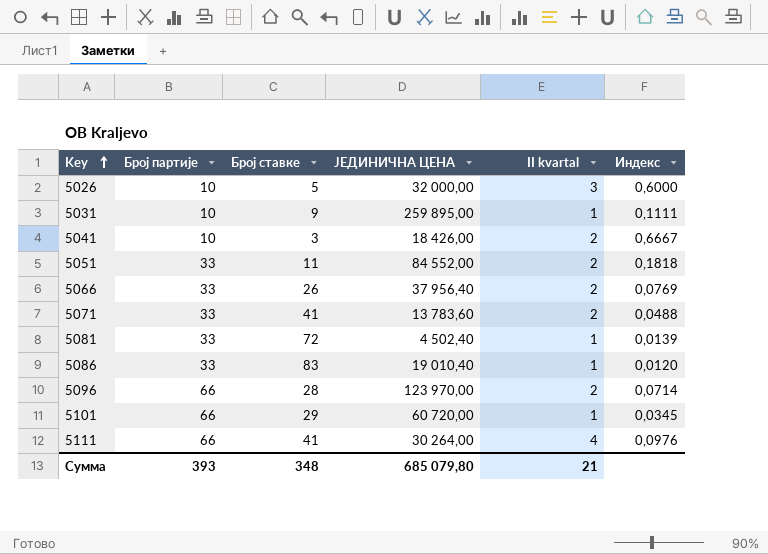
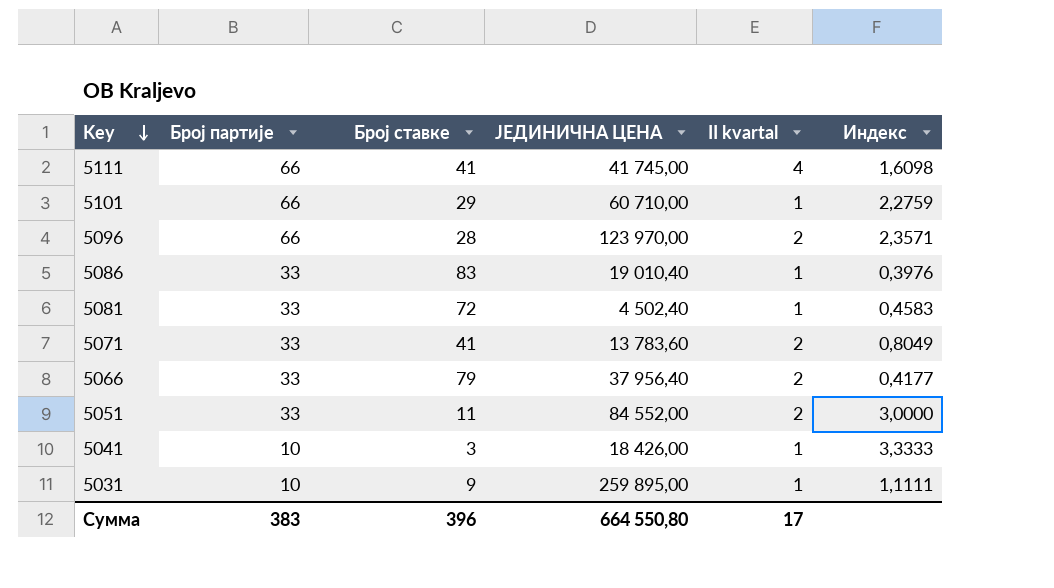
row order: Key ascending -> Key descending
column Индекс | formula: [II kvartal] / [Број ставке] -> [Број партије] / [Број ставке]
row 5026: 10 | 5 | 32 000,00 | 3 | 0,6000 -> none
5111 | ЈЕДИНИЧНА ЦЕНА: 30 264,00 -> 41 745,00
5101 | ЈЕДИНИЧНА ЦЕНА: 60 720,00 -> 60 710,00
5066 | Број ставке: 26 -> 79
5041 | II kvartal: 2 -> 1
Сумма | Број партије: 393 -> 383
Сумма | Број ставке: 348 -> 396
Сумма | ЈЕДИНИЧНА ЦЕНА: 685 079,80 -> 664 550,80
Сумма | II kvartal: 21 -> 17

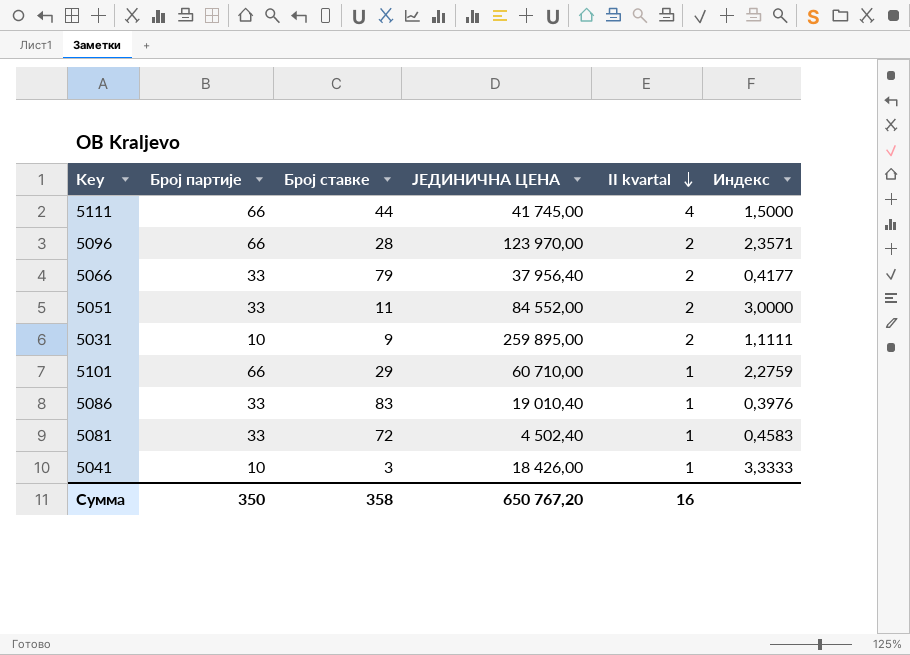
row order: Key descending -> II kvartal descending
row 5071: 33 | 41 | 13 783,60 | 2 | 0,8049 -> none
5111 | Број ставке: 41 -> 44
5111 | Индекс: 1,6098 -> 1,5000
5031 | II kvartal: 1 -> 2
Сумма | Број партије: 383 -> 350
Сумма | Број ставке: 396 -> 358
Сумма | ЈЕДИНИЧНА ЦЕНА: 664 550,80 -> 650 767,20
Сумма | II kvartal: 17 -> 16

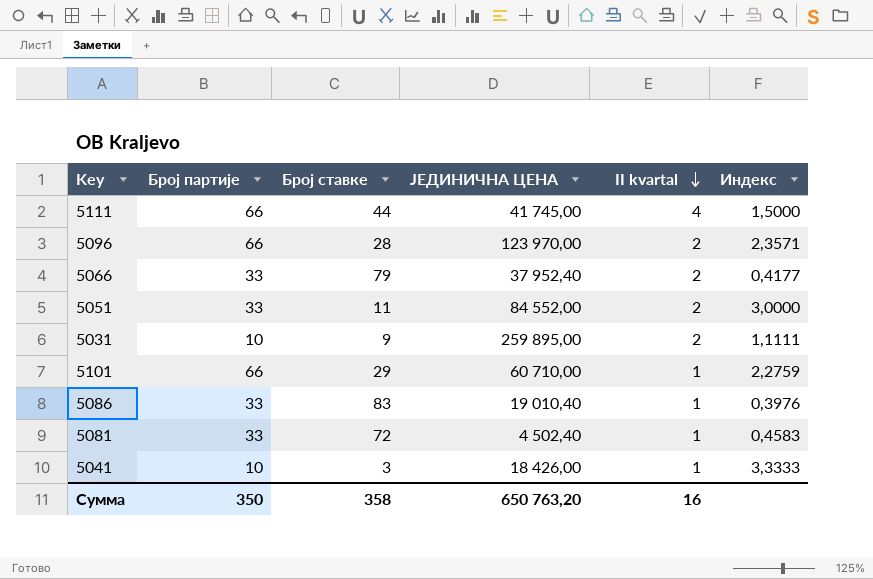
5066 | ЈЕДИНИЧНА ЦЕНА: 37 956,40 -> 37 952,40
Сумма | ЈЕДИНИЧНА ЦЕНА: 650 767,20 -> 650 763,20

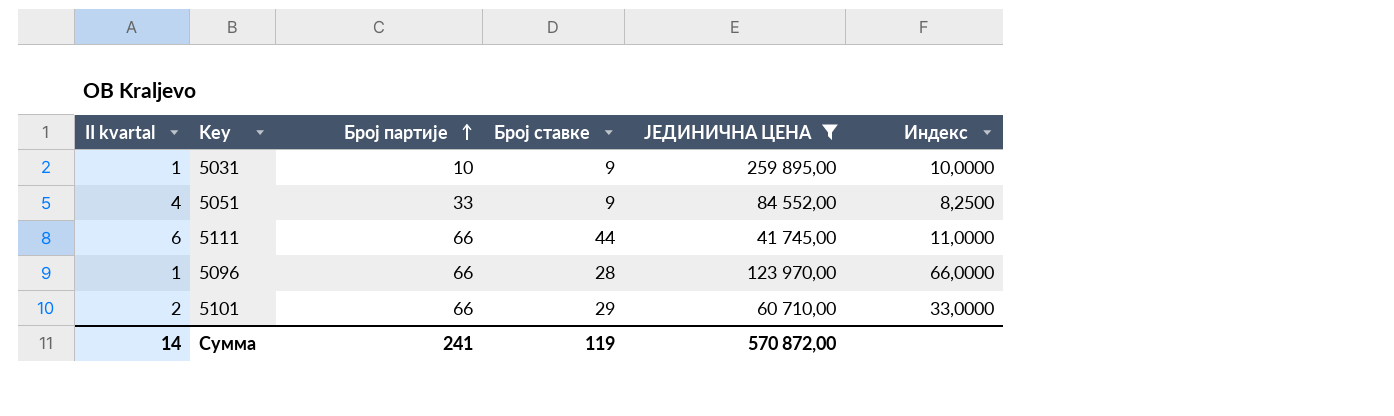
filter: none -> ЈЕДИНИЧНА ЦЕНА >= 41 745,00
row order: II kvartal descending -> Број партије ascending
column II kvartal | position: 5 -> 1
column Индекс | formula: [Број партије] / [Број ставке] -> [Број партије] / [II kvartal]
5031 | II kvartal: 2 -> 1
5051 | II kvartal: 2 -> 4
5051 | Број ставке: 11 -> 9
5111 | II kvartal: 4 -> 6
5096 | II kvartal: 2 -> 1
5101 | II kvartal: 1 -> 2
Сумма | II kvartal: 16 -> 14
Сумма | Број партије: 350 -> 241
Сумма | Број ставке: 358 -> 119
Сумма | ЈЕДИНИЧНА ЦЕНА: 650 763,20 -> 570 872,00

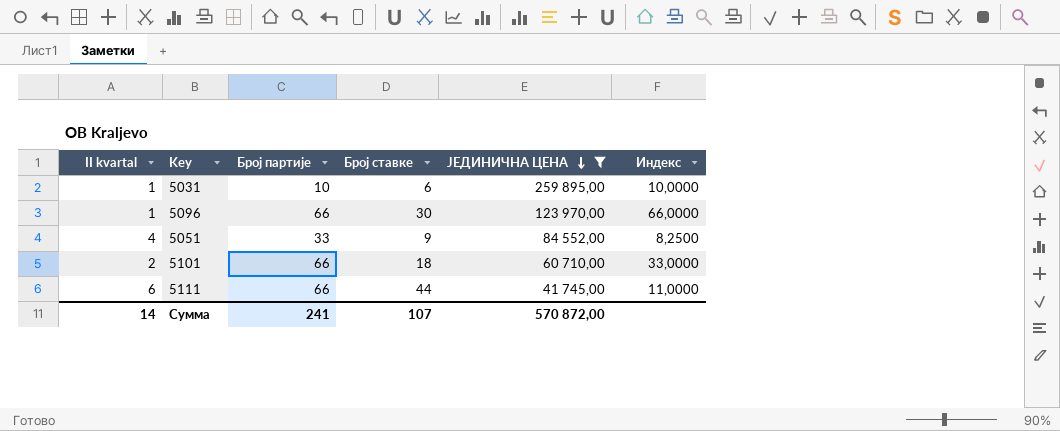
row order: Број партије ascending -> ЈЕДИНИЧНА ЦЕНА descending
5031 | Број ставке: 9 -> 6
5096 | Број ставке: 28 -> 30
5101 | Број ставке: 29 -> 18
Сумма | Број ставке: 119 -> 107

